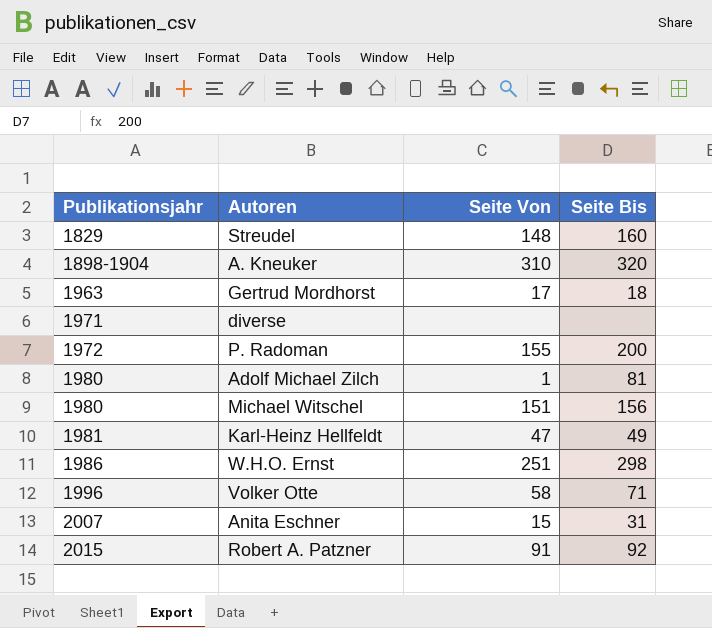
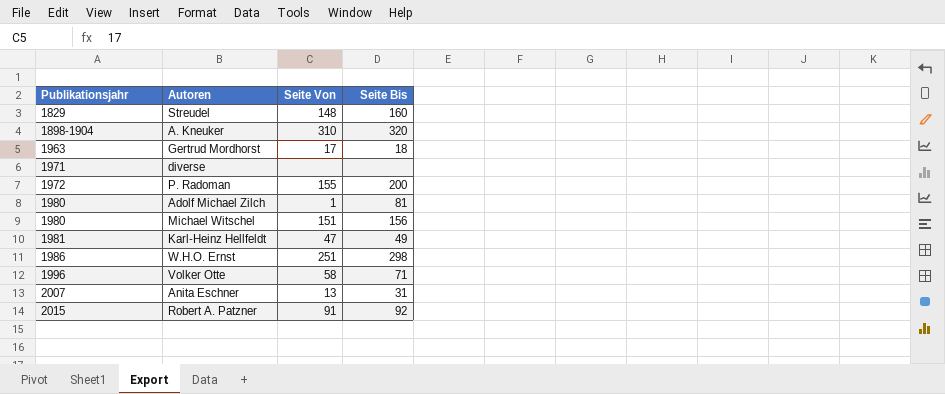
Anita Eschner | Seite Von: 15 -> 13

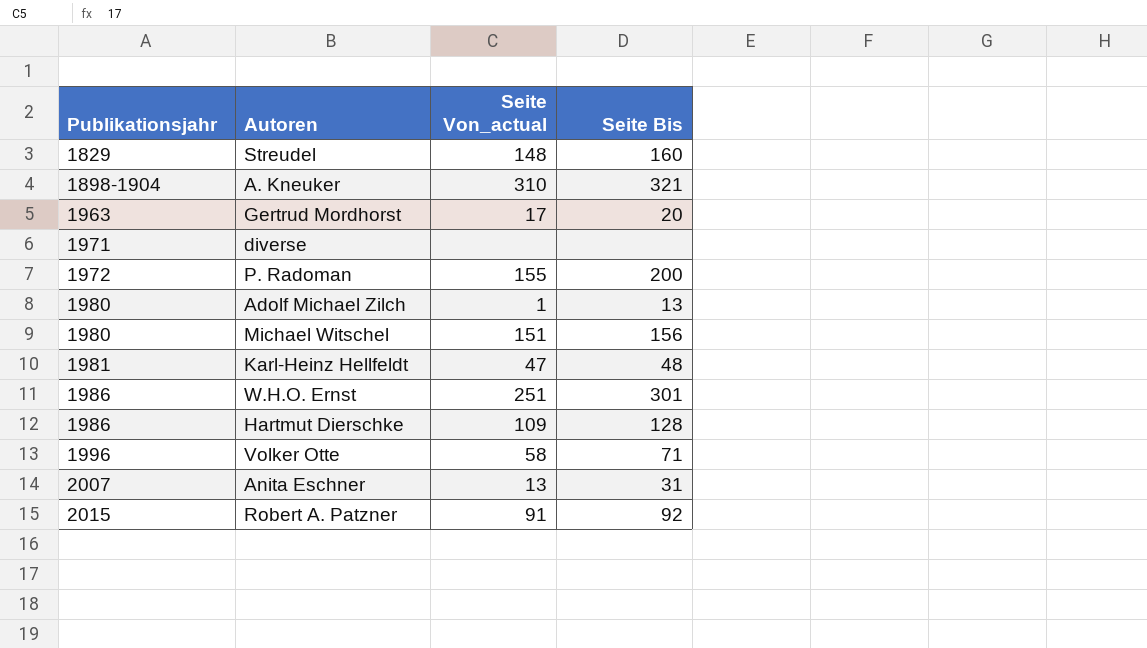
column name: Seite Von -> Seite Von_actual
A. Kneuker | Seite Bis: 320 -> 321
Gertrud Mordhorst | Seite Bis: 18 -> 20
Adolf Michael Zilch | Seite Bis: 81 -> 13
Karl-Heinz Hellfeldt | Seite Bis: 49 -> 48
W.H.O. Ernst | Seite Bis: 298 -> 301
row Hartmut Dierschke: none -> 1986 | 109 | 128

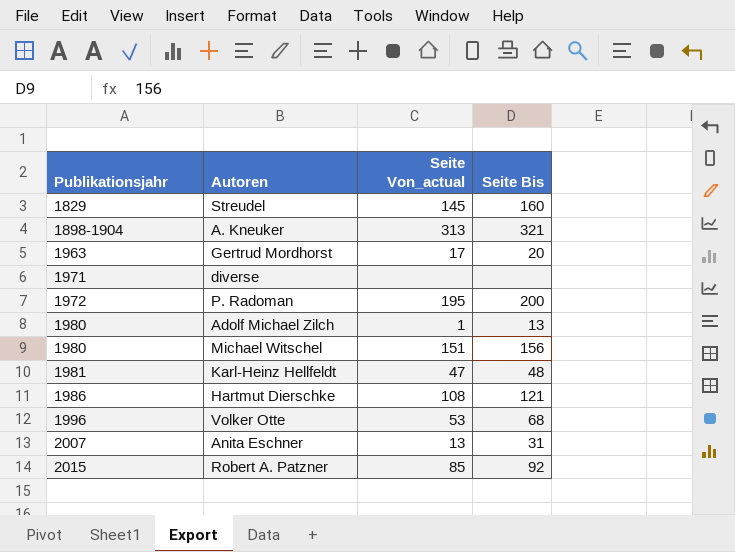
row W.H.O. Ernst: 1986 | 251 | 301 -> none
Streudel | Seite Von_actual: 148 -> 145
A. Kneuker | Seite Von_actual: 310 -> 313
P. Radoman | Seite Von_actual: 155 -> 195
Hartmut Dierschke | Seite Von_actual: 109 -> 108
Hartmut Dierschke | Seite Bis: 128 -> 121
Volker Otte | Seite Von_actual: 58 -> 53
Volker Otte | Seite Bis: 71 -> 68
Robert A. Patzner | Seite Von_actual: 91 -> 85

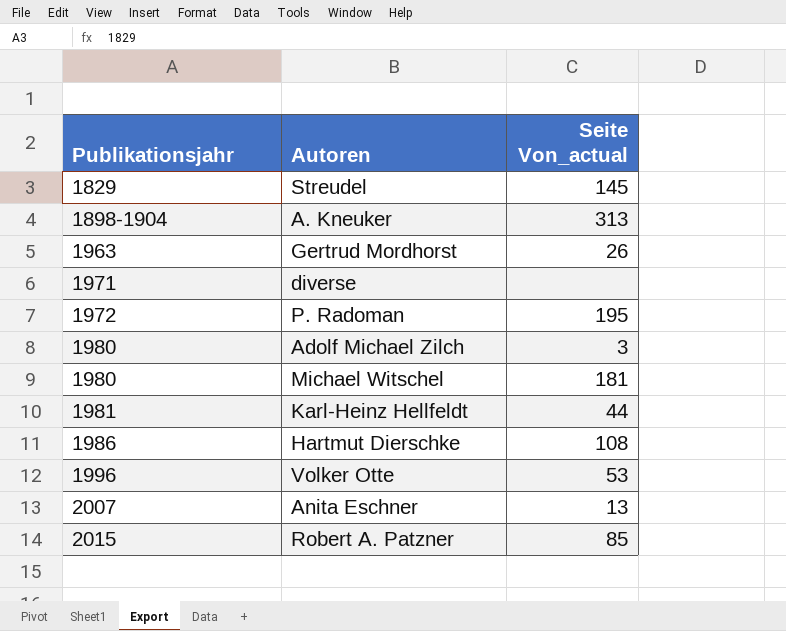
column Seite Bis | position: 4 -> none
Gertrud Mordhorst | Seite Von_actual: 17 -> 26
Adolf Michael Zilch | Seite Von_actual: 1 -> 3
Michael Witschel | Seite Von_actual: 151 -> 181
Karl-Heinz Hellfeldt | Seite Von_actual: 47 -> 44

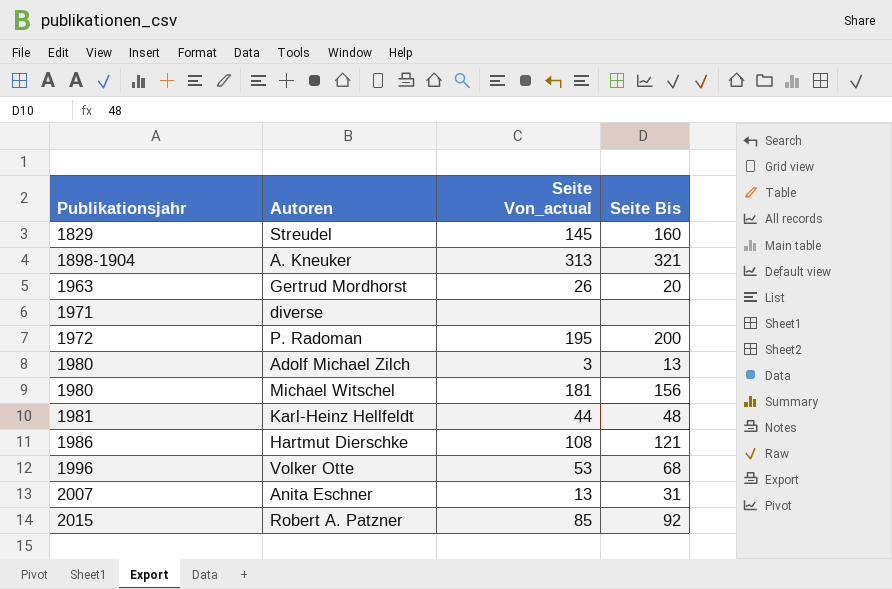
column Seite Bis | position: none -> 4

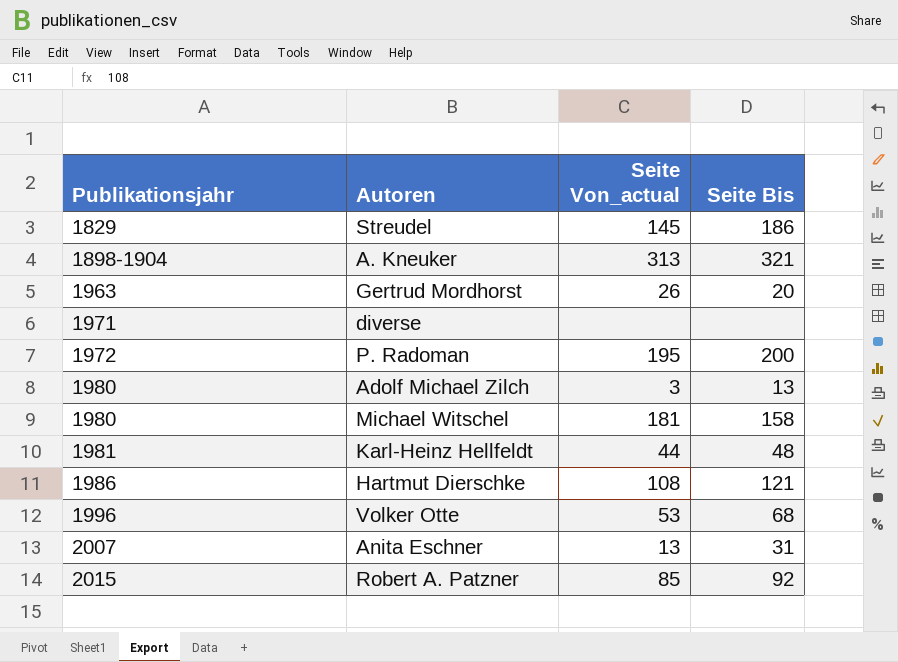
Streudel | Seite Bis: 160 -> 186
Michael Witschel | Seite Bis: 156 -> 158

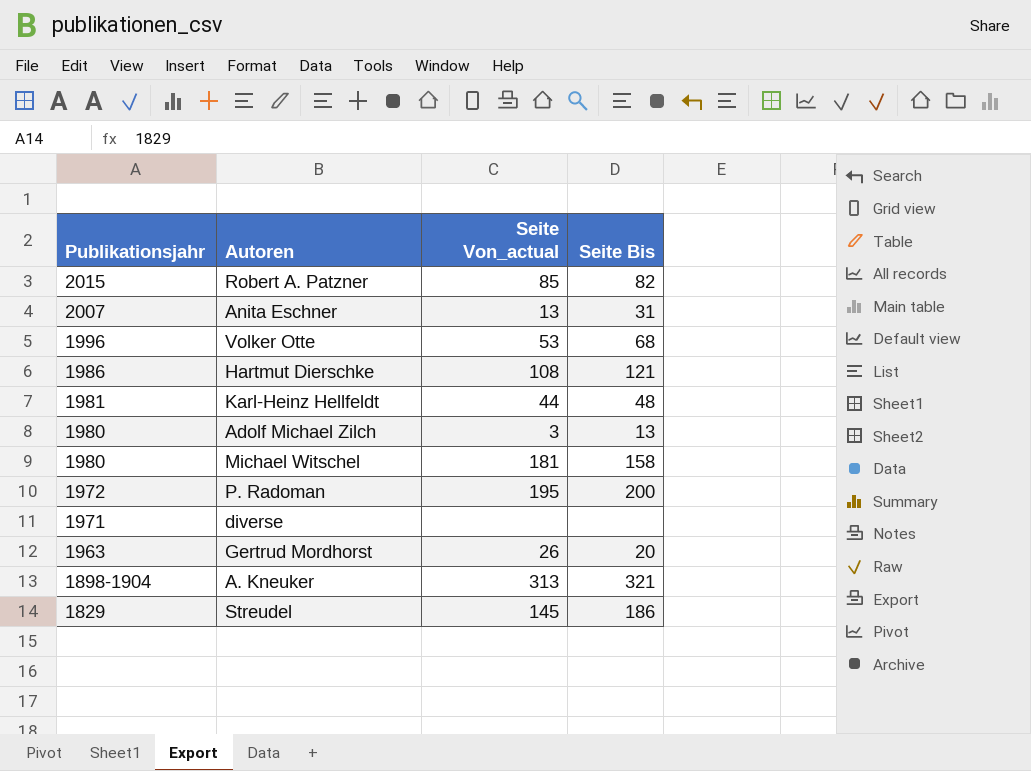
row order: Publikationsjahr ascending -> Publikationsjahr descending
Robert A. Patzner | Seite Bis: 92 -> 82

